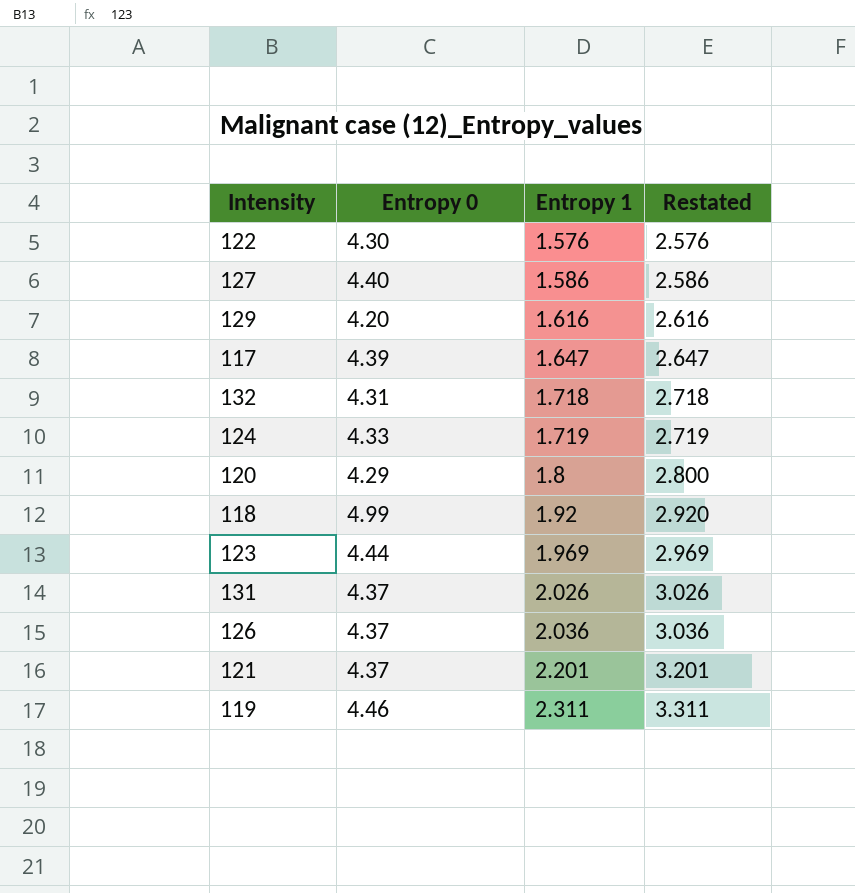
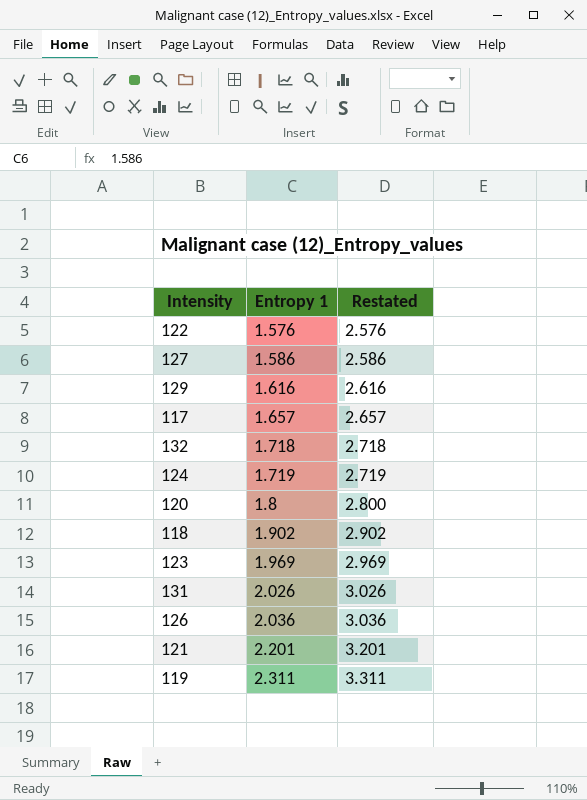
column Entropy 0 | position: 2 -> none
117 | Entropy 1: 1.647 -> 1.657
117 | Restated: 2.647 -> 2.657
118 | Entropy 1: 1.92 -> 1.902
118 | Restated: 2.920 -> 2.902

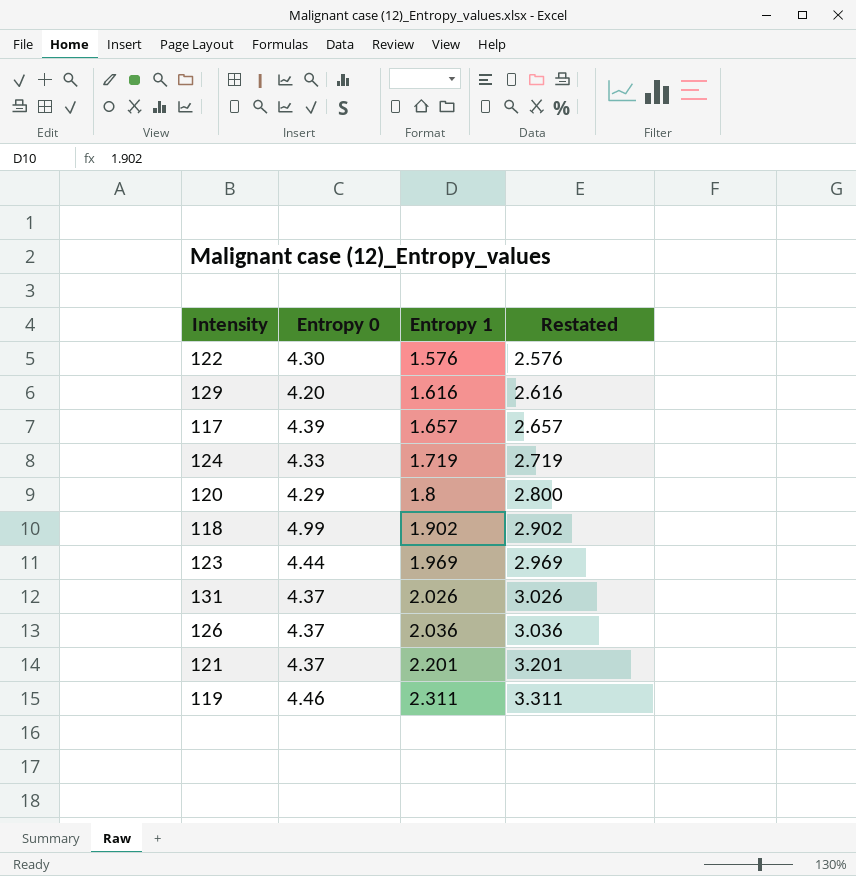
column Entropy 0 | position: none -> 2
row 127: 1.586 | 2.586 -> none
row 132: 1.718 | 2.718 -> none

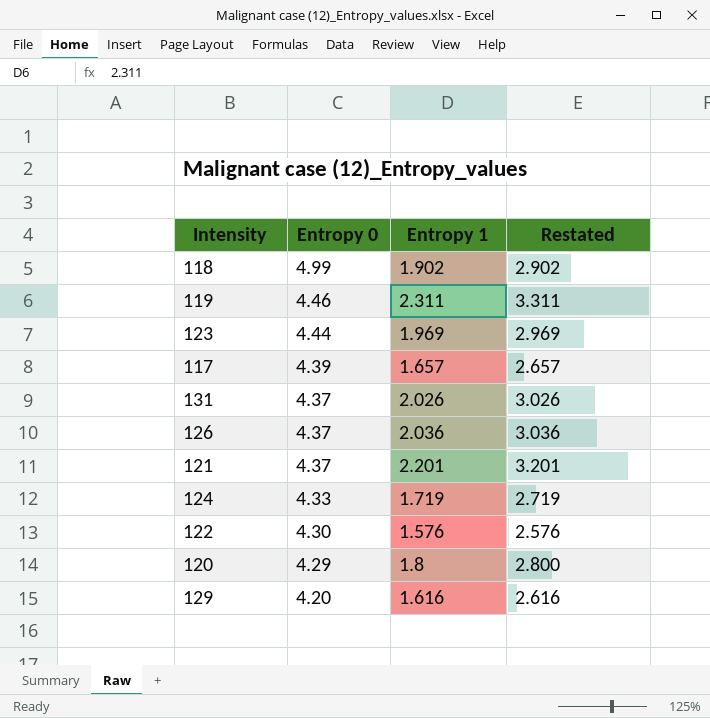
row order: Entropy 1 ascending -> Entropy 0 descending

